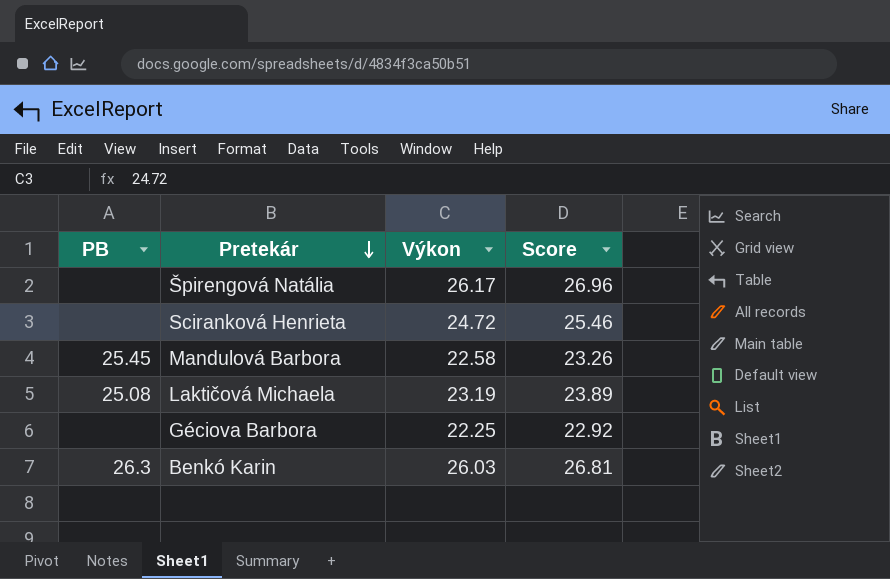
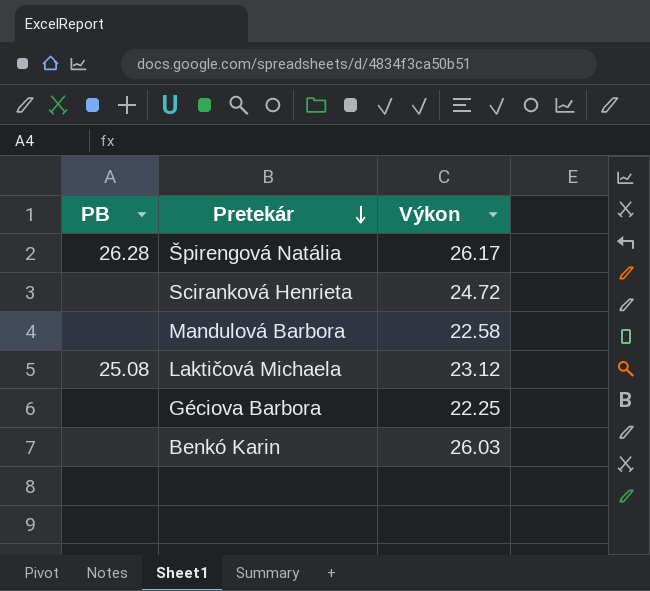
column Score | formula: [Výkon] * 1.03 -> none
Špirengová Natália | PB: none -> 26.28
Mandulová Barbora | PB: 25.45 -> none
Laktičová Michaela | Výkon: 23.19 -> 23.12
Benkó Karin | PB: 26.3 -> none

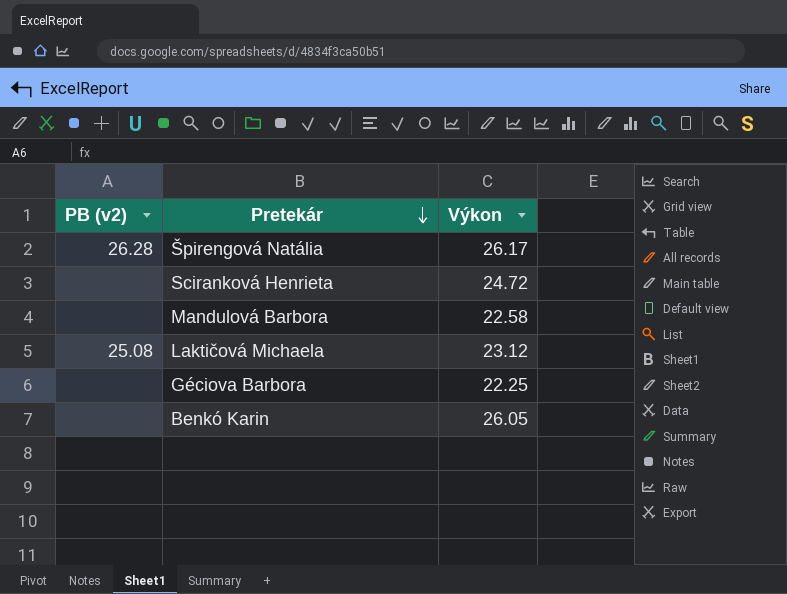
column name: PB -> PB (v2)
Benkó Karin | Výkon: 26.03 -> 26.05

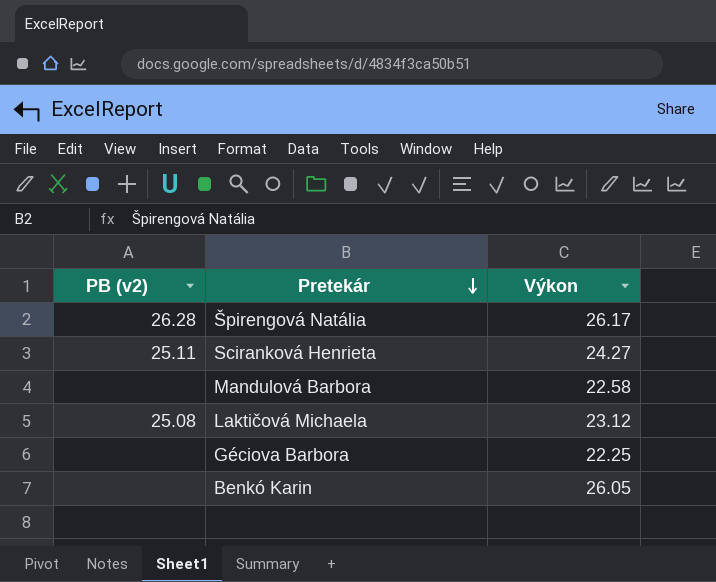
Sciranková Henrieta | PB (v2): none -> 25.11
Sciranková Henrieta | Výkon: 24.72 -> 24.27

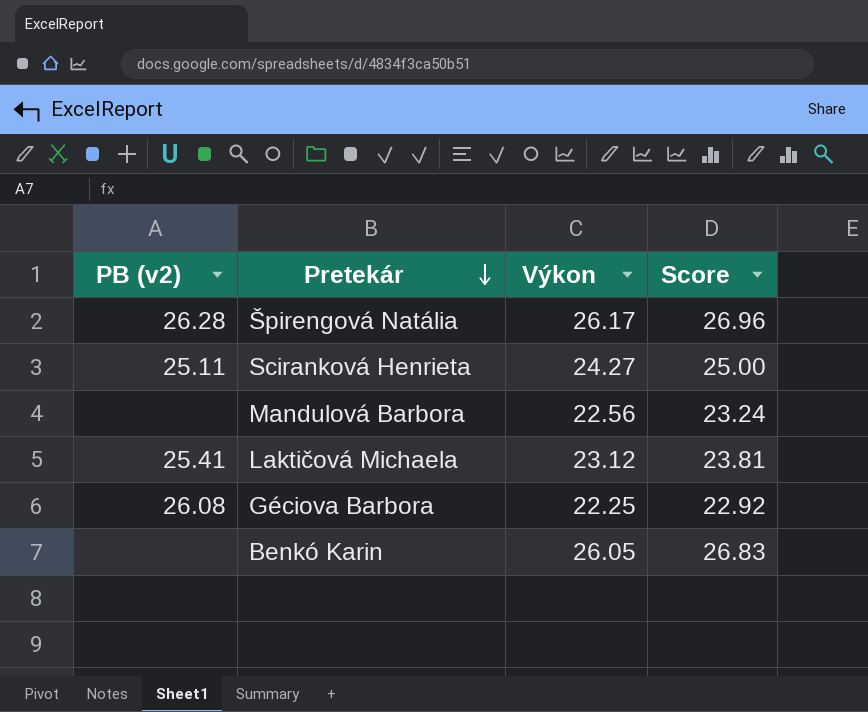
column Score | formula: none -> [Výkon] * 1.03
Mandulová Barbora | Výkon: 22.58 -> 22.56
Laktičová Michaela | PB (v2): 25.08 -> 25.41
Géciova Barbora | PB (v2): none -> 26.08

